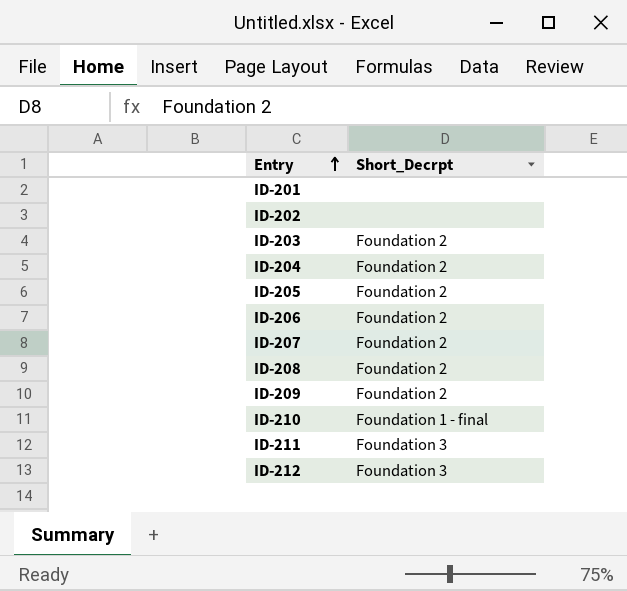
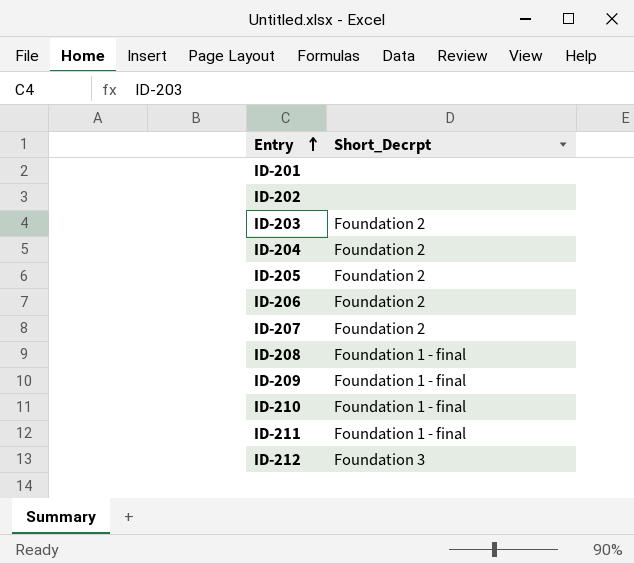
ID-208 | Short_Decrpt: Foundation 2 -> Foundation 1 - final
ID-209 | Short_Decrpt: Foundation 2 -> Foundation 1 - final
ID-211 | Short_Decrpt: Foundation 3 -> Foundation 1 - final

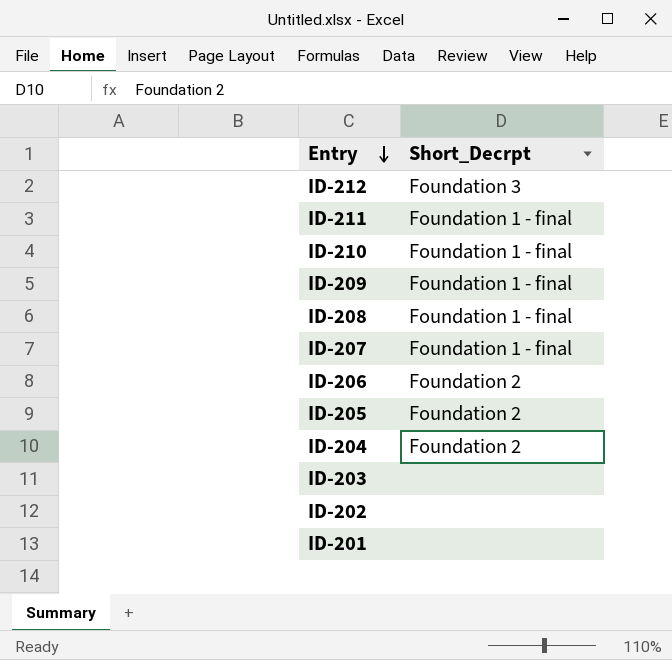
row order: Entry ascending -> Entry descending
ID-207 | Short_Decrpt: Foundation 2 -> Foundation 1 - final
ID-203 | Short_Decrpt: Foundation 2 -> none

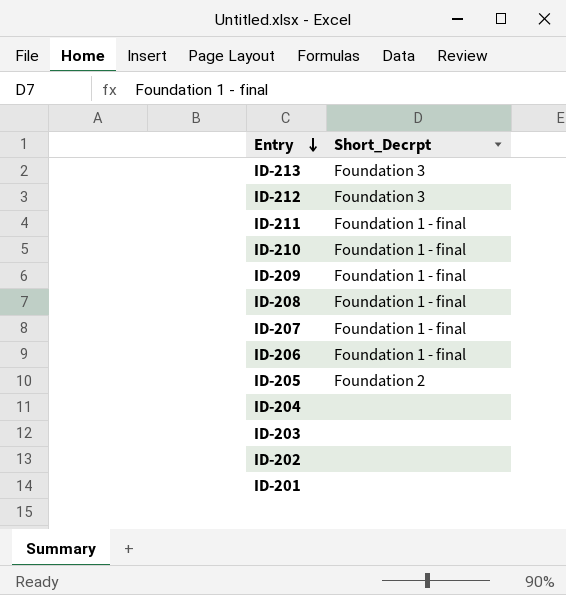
row ID-213: none -> Foundation 3
ID-206 | Short_Decrpt: Foundation 2 -> Foundation 1 - final
ID-204 | Short_Decrpt: Foundation 2 -> none

